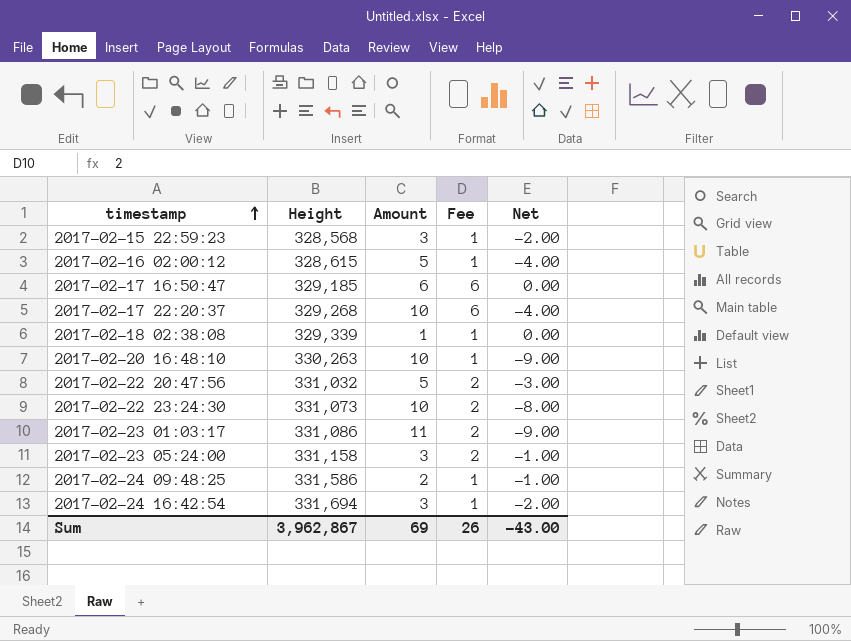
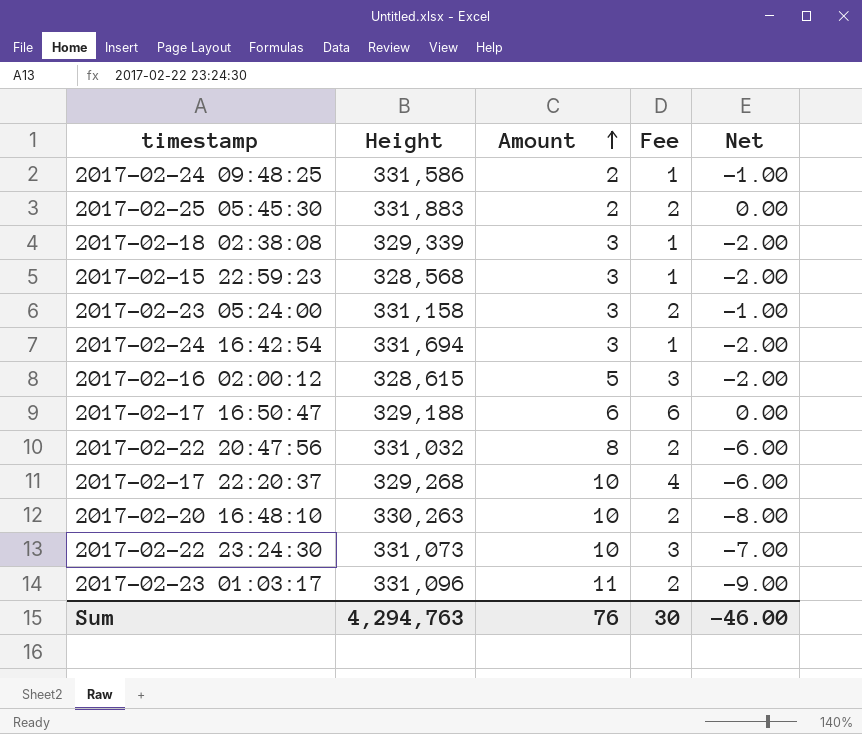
row order: timestamp ascending -> Amount ascending
row 2017-02-25 05:45:30: none -> 331,883 | 2 | 2 | 0.00
2017-02-18 02:38:08 | Amount: 1 -> 3
2017-02-18 02:38:08 | Net: 0.00 -> -2.00
2017-02-16 02:00:12 | Fee: 1 -> 3
2017-02-16 02:00:12 | Net: -4.00 -> -2.00
2017-02-17 16:50:47 | Height: 329,185 -> 329,188
2017-02-22 20:47:56 | Amount: 5 -> 8
2017-02-22 20:47:56 | Net: -3.00 -> -6.00
2017-02-17 22:20:37 | Fee: 6 -> 4
2017-02-17 22:20:37 | Net: -4.00 -> -6.00
2017-02-20 16:48:10 | Fee: 1 -> 2
2017-02-20 16:48:10 | Net: -9.00 -> -8.00
2017-02-22 23:24:30 | Fee: 2 -> 3
2017-02-22 23:24:30 | Net: -8.00 -> -7.00
2017-02-23 01:03:17 | Height: 331,086 -> 331,096
Sum | Height: 3,962,867 -> 4,294,763
Sum | Amount: 69 -> 76
Sum | Fee: 26 -> 30
Sum | Net: -43.00 -> -46.00

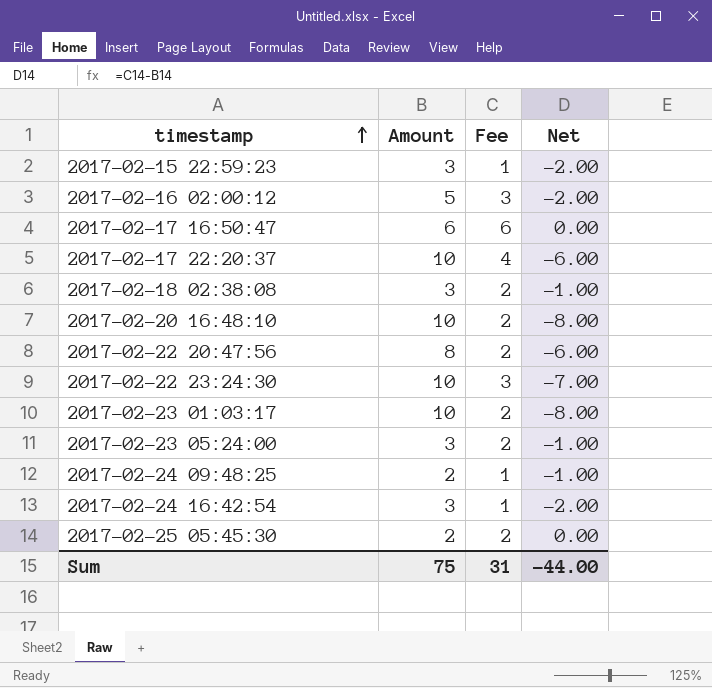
row order: Amount ascending -> timestamp ascending
column Height | position: 2 -> none
2017-02-18 02:38:08 | Fee: 1 -> 2
2017-02-18 02:38:08 | Net: -2.00 -> -1.00
2017-02-23 01:03:17 | Amount: 11 -> 10
2017-02-23 01:03:17 | Net: -9.00 -> -8.00
Sum | Amount: 76 -> 75
Sum | Fee: 30 -> 31
Sum | Net: -46.00 -> -44.00

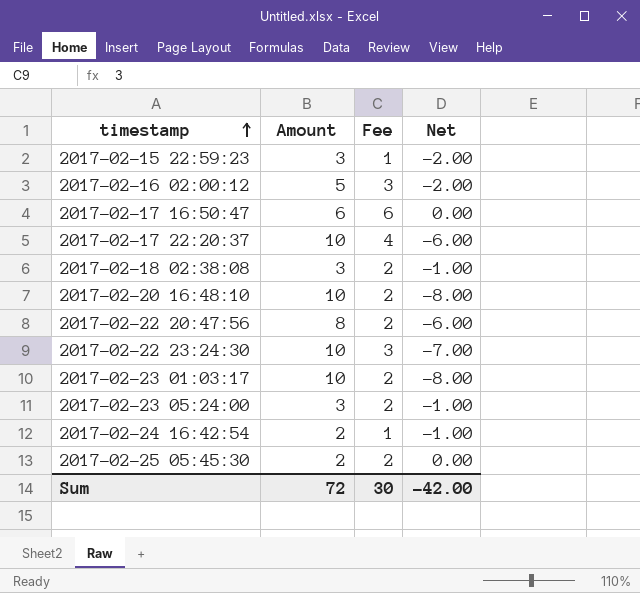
row 2017-02-24 09:48:25: 2 | 1 | -1.00 -> none
2017-02-24 16:42:54 | Amount: 3 -> 2
2017-02-24 16:42:54 | Net: -2.00 -> -1.00
Sum | Amount: 75 -> 72
Sum | Fee: 31 -> 30
Sum | Net: -44.00 -> -42.00

